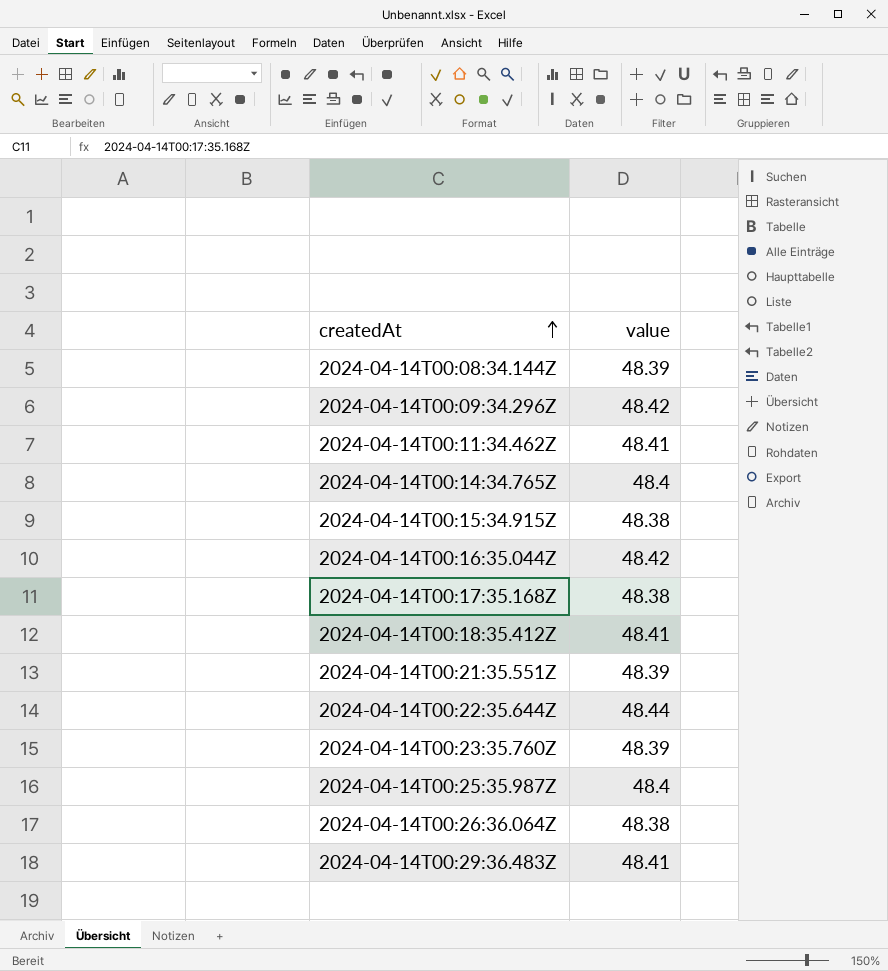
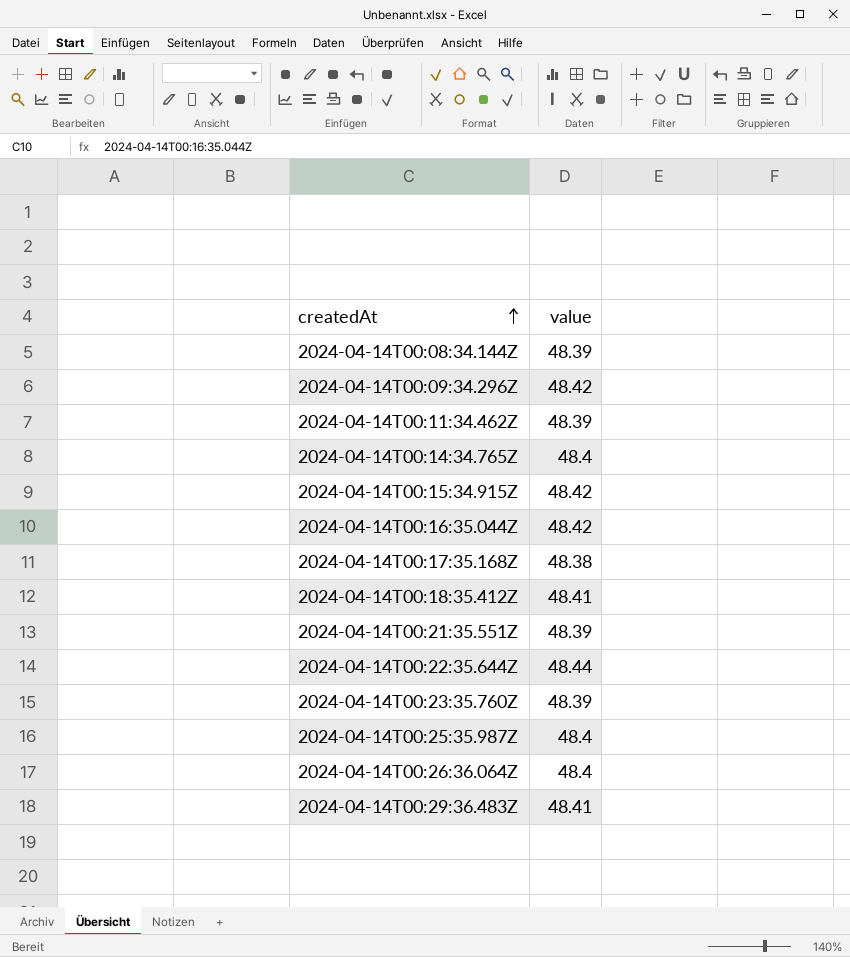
2024-04-14T00:11:34.462Z | value: 48.41 -> 48.39
2024-04-14T00:15:34.915Z | value: 48.38 -> 48.42
2024-04-14T00:26:36.064Z | value: 48.38 -> 48.4

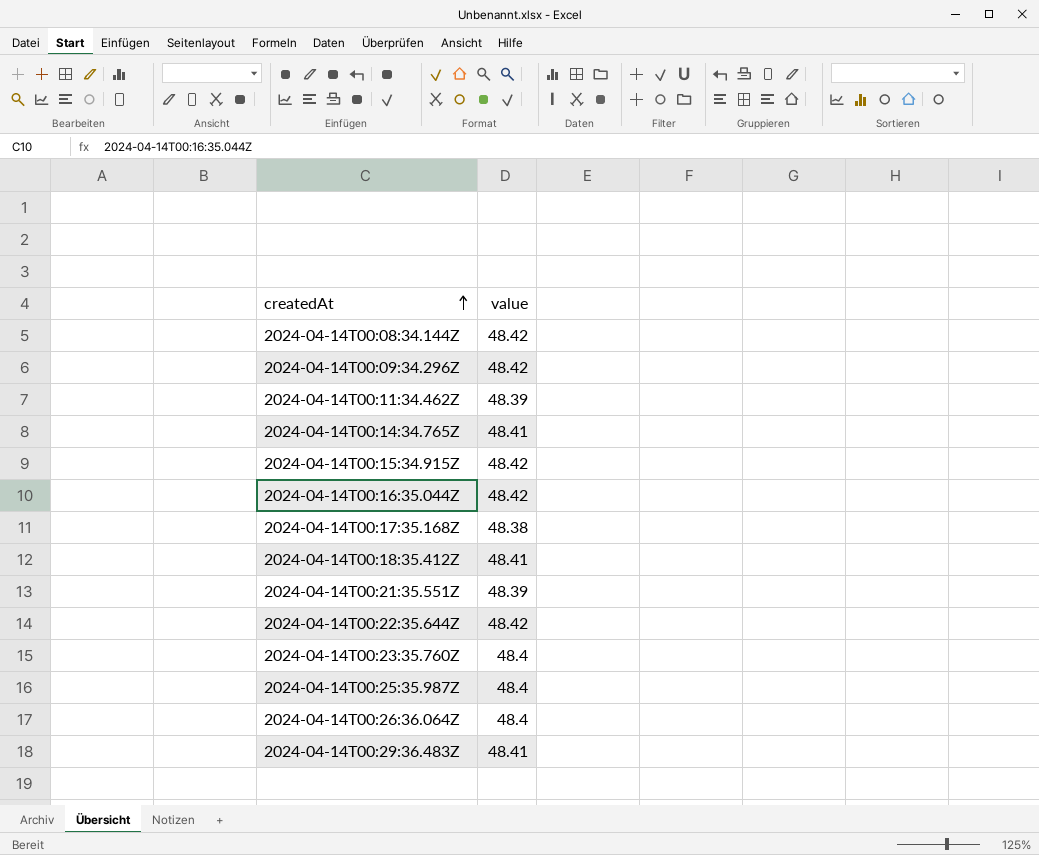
2024-04-14T00:08:34.144Z | value: 48.39 -> 48.42
2024-04-14T00:14:34.765Z | value: 48.4 -> 48.41
2024-04-14T00:22:35.644Z | value: 48.44 -> 48.42
2024-04-14T00:23:35.760Z | value: 48.39 -> 48.4

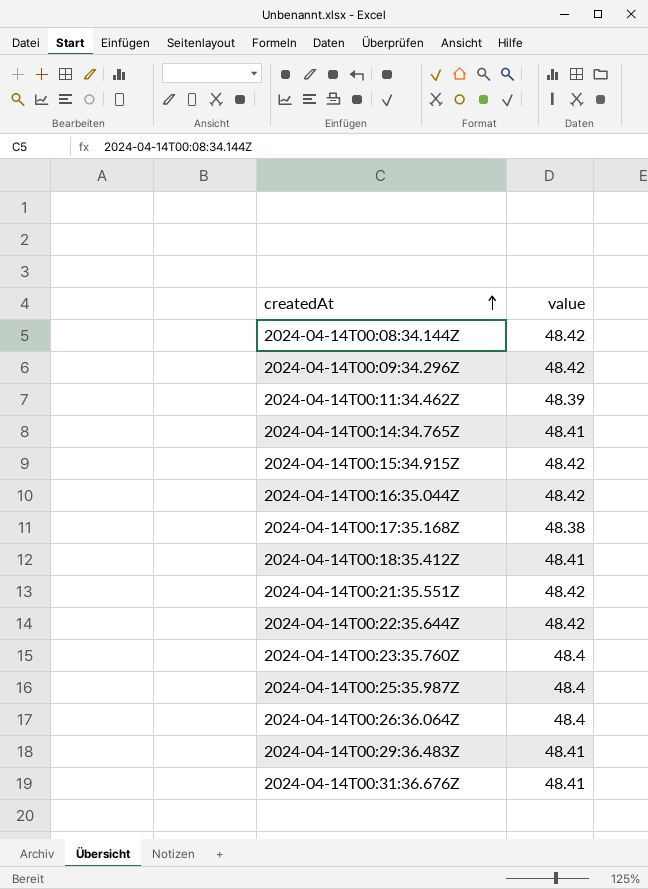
2024-04-14T00:21:35.551Z | value: 48.39 -> 48.42
row 2024-04-14T00:31:36.676Z: none -> 48.41

